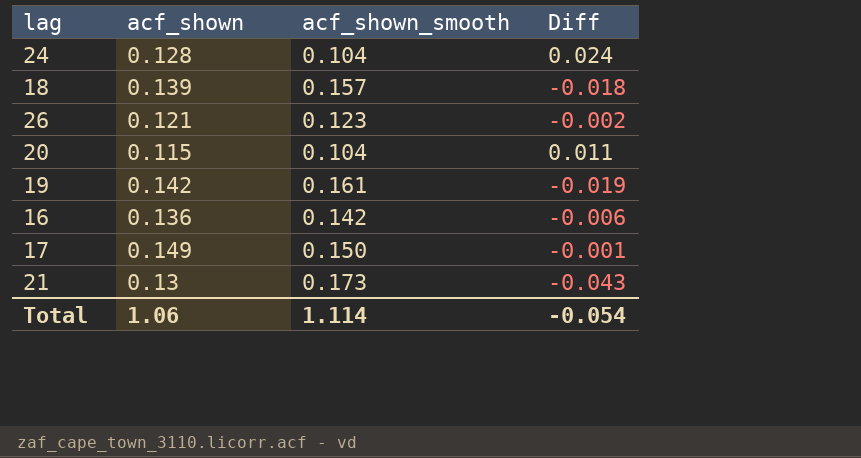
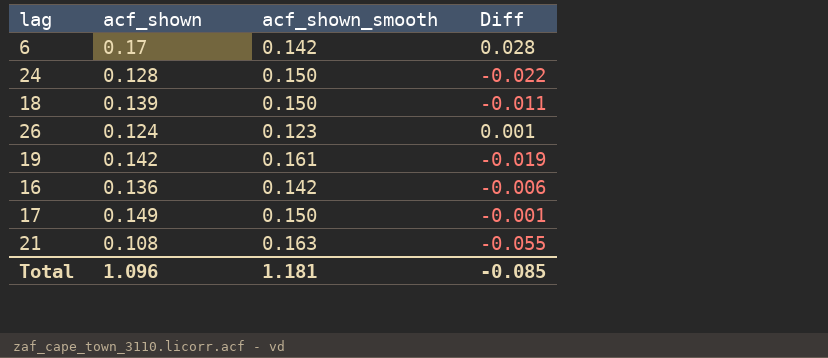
row 20: 0.115 | 0.104 | 0.011 -> none
row 6: none -> 0.17 | 0.142 | 0.028
24 | acf_shown_smooth: 0.104 -> 0.150
24 | Diff: 0.024 -> -0.022
18 | acf_shown_smooth: 0.157 -> 0.150
18 | Diff: -0.018 -> -0.011
26 | acf_shown: 0.121 -> 0.124
26 | Diff: -0.002 -> 0.001
21 | acf_shown: 0.13 -> 0.108
21 | acf_shown_smooth: 0.173 -> 0.163
21 | Diff: -0.043 -> -0.055
Total | acf_shown: 1.06 -> 1.096
Total | acf_shown_smooth: 1.114 -> 1.181
Total | Diff: -0.054 -> -0.085

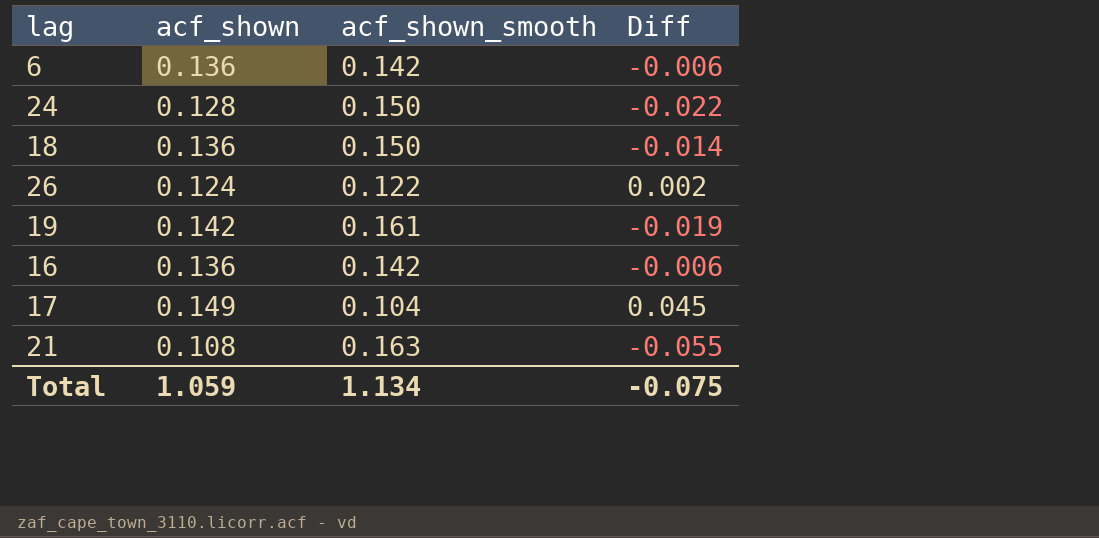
6 | acf_shown: 0.17 -> 0.136
6 | Diff: 0.028 -> -0.006
18 | acf_shown: 0.139 -> 0.136
18 | Diff: -0.011 -> -0.014
26 | acf_shown_smooth: 0.123 -> 0.122
26 | Diff: 0.001 -> 0.002
17 | acf_shown_smooth: 0.150 -> 0.104
17 | Diff: -0.001 -> 0.045
Total | acf_shown: 1.096 -> 1.059
Total | acf_shown_smooth: 1.181 -> 1.134
Total | Diff: -0.085 -> -0.075

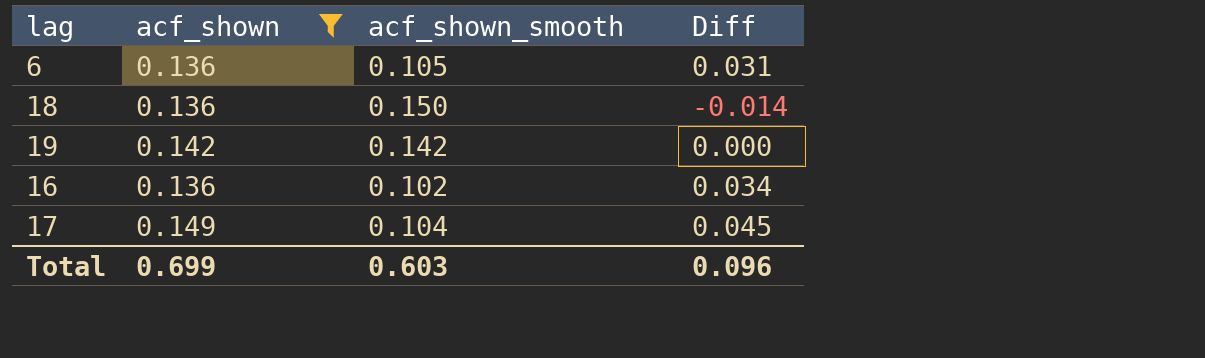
filter: none -> acf_shown >= 0.136
6 | acf_shown_smooth: 0.142 -> 0.105
6 | Diff: -0.006 -> 0.031
19 | acf_shown_smooth: 0.161 -> 0.142
19 | Diff: -0.019 -> 0.000
16 | acf_shown_smooth: 0.142 -> 0.102
16 | Diff: -0.006 -> 0.034
Total | acf_shown: 1.059 -> 0.699
Total | acf_shown_smooth: 1.134 -> 0.603
Total | Diff: -0.075 -> 0.096

